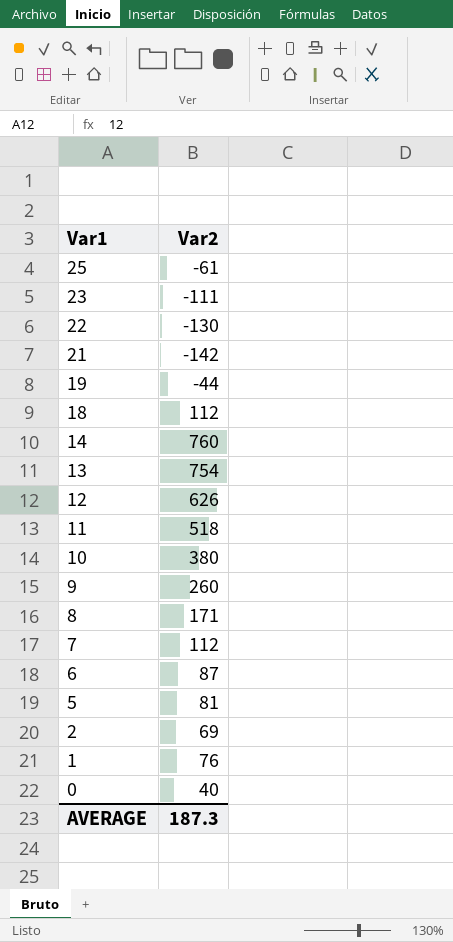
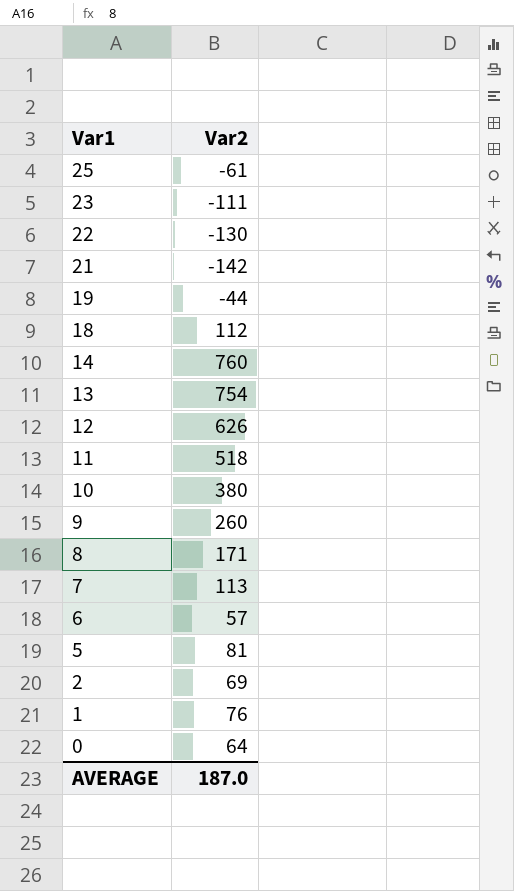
7 | Var2: 112 -> 113
6 | Var2: 87 -> 57
0 | Var2: 40 -> 64
AVERAGE | Var2: 187.3 -> 187.0

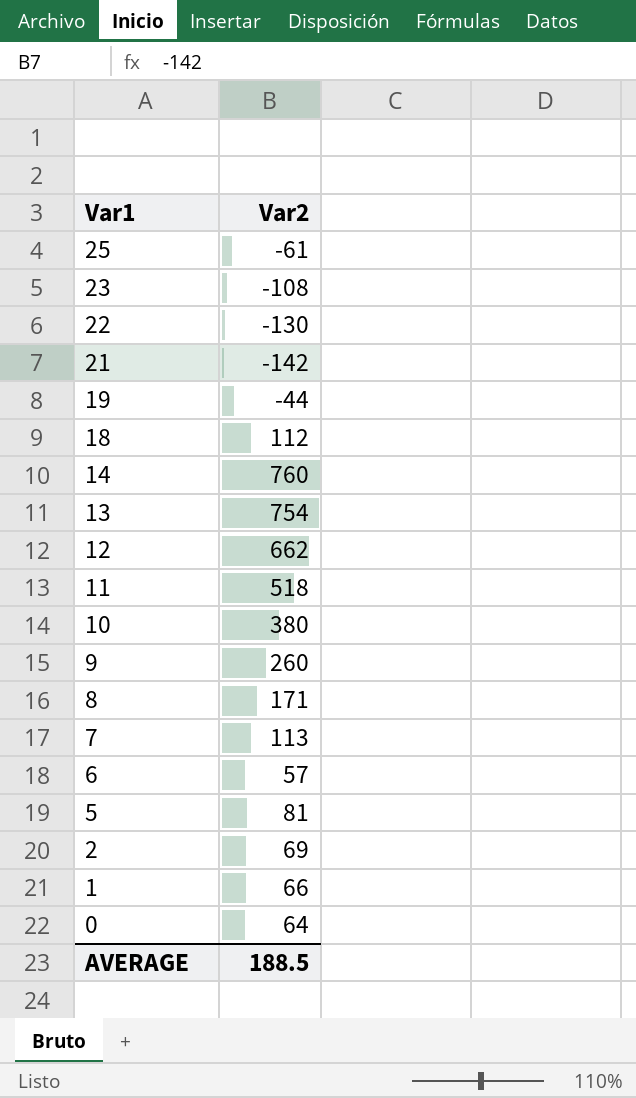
23 | Var2: -111 -> -108
12 | Var2: 626 -> 662
1 | Var2: 76 -> 66
AVERAGE | Var2: 187.0 -> 188.5

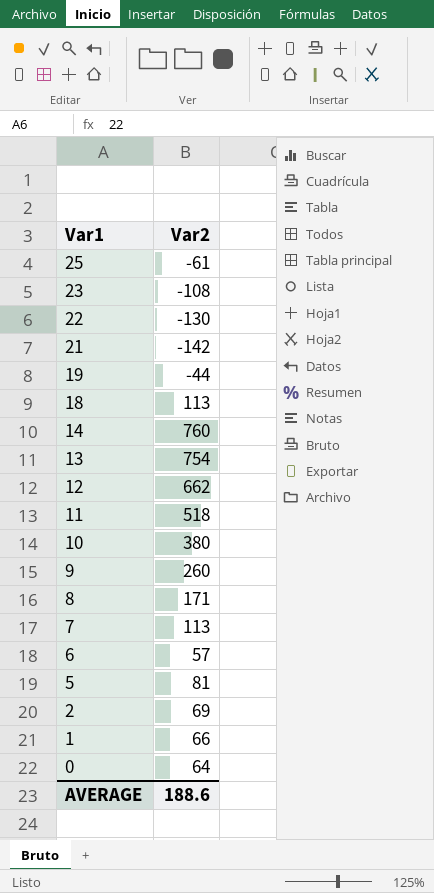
18 | Var2: 112 -> 113
AVERAGE | Var2: 188.5 -> 188.6

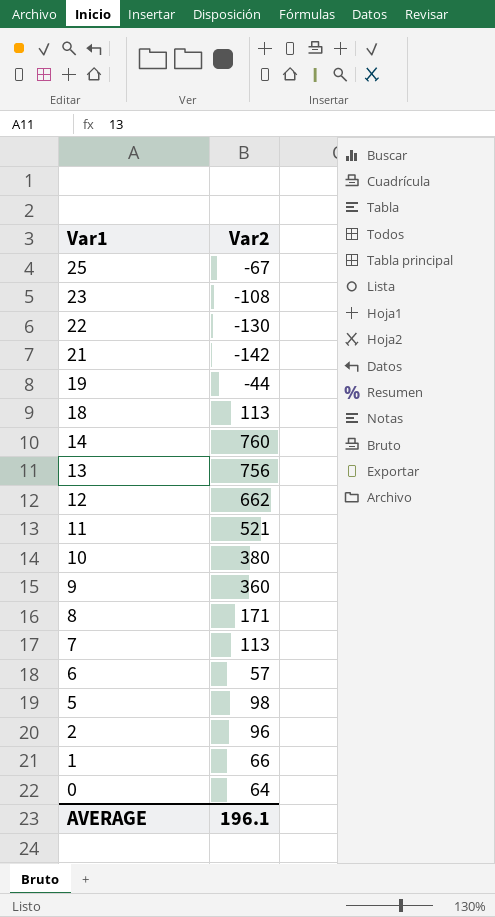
25 | Var2: -61 -> -67
13 | Var2: 754 -> 756
11 | Var2: 518 -> 521
9 | Var2: 260 -> 360
5 | Var2: 81 -> 98
2 | Var2: 69 -> 96
AVERAGE | Var2: 188.6 -> 196.1

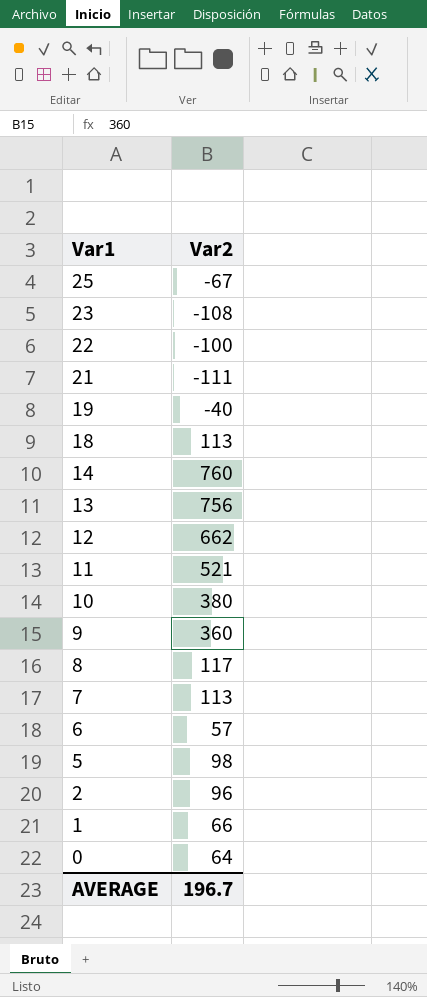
22 | Var2: -130 -> -100
21 | Var2: -142 -> -111
19 | Var2: -44 -> -40
8 | Var2: 171 -> 117
AVERAGE | Var2: 196.1 -> 196.7

